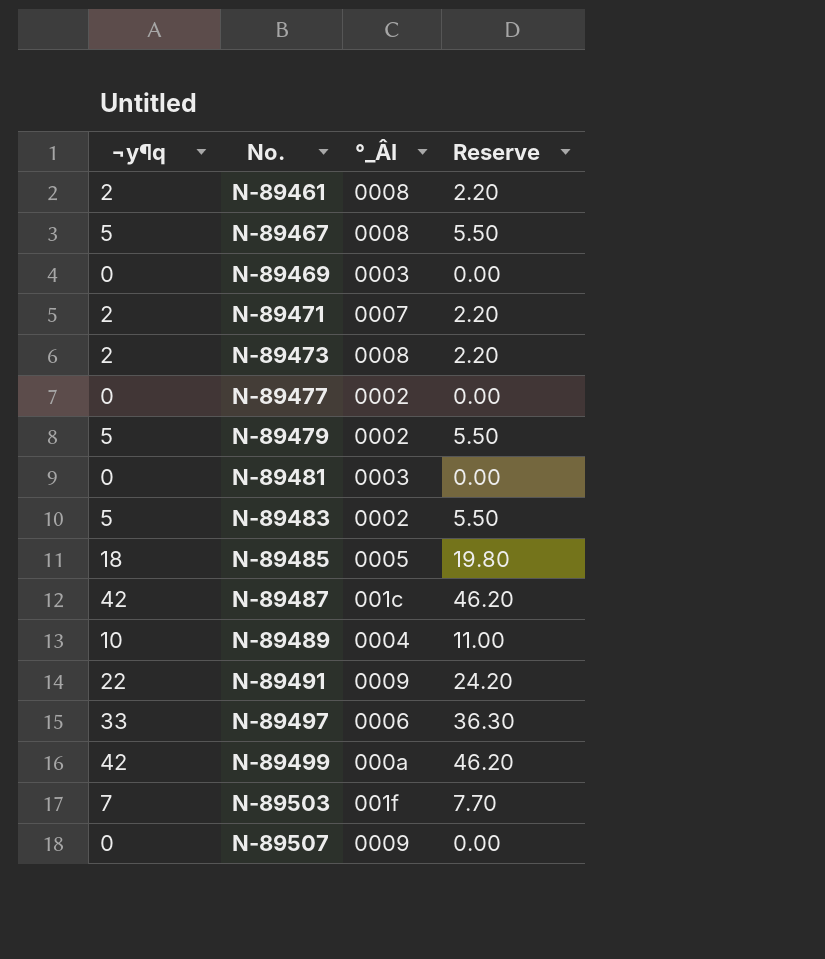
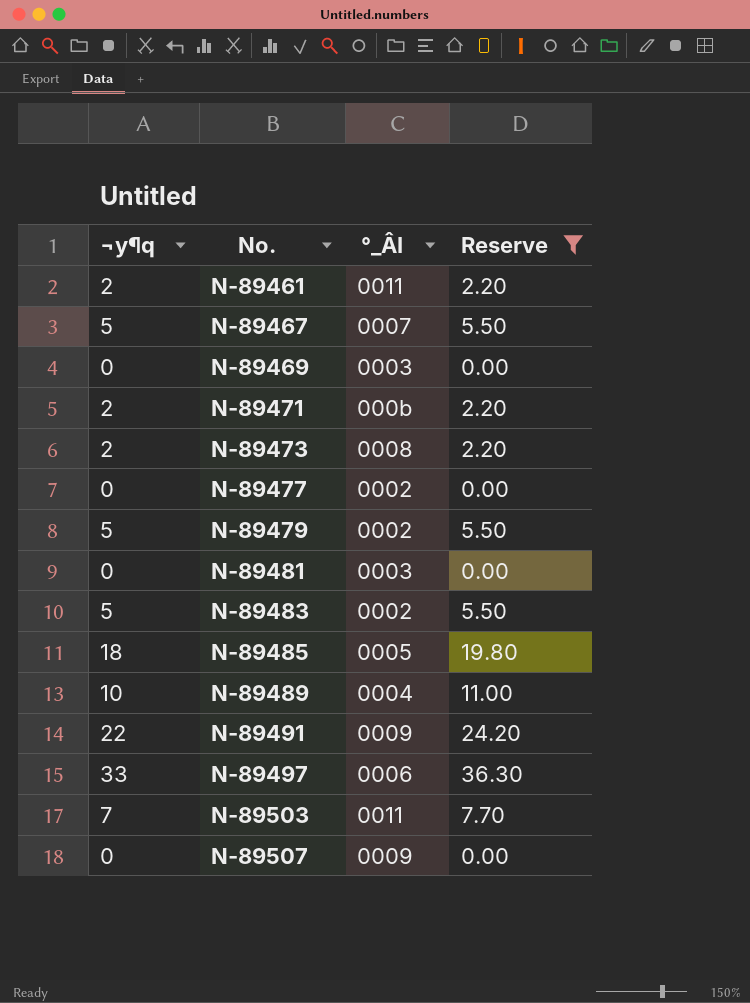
filter: none -> Reserve != 46.20
N-89461 | °_ÂI: 0008 -> 0011
N-89467 | °_ÂI: 0008 -> 0007
N-89471 | °_ÂI: 0007 -> 000b
N-89503 | °_ÂI: 001f -> 0011

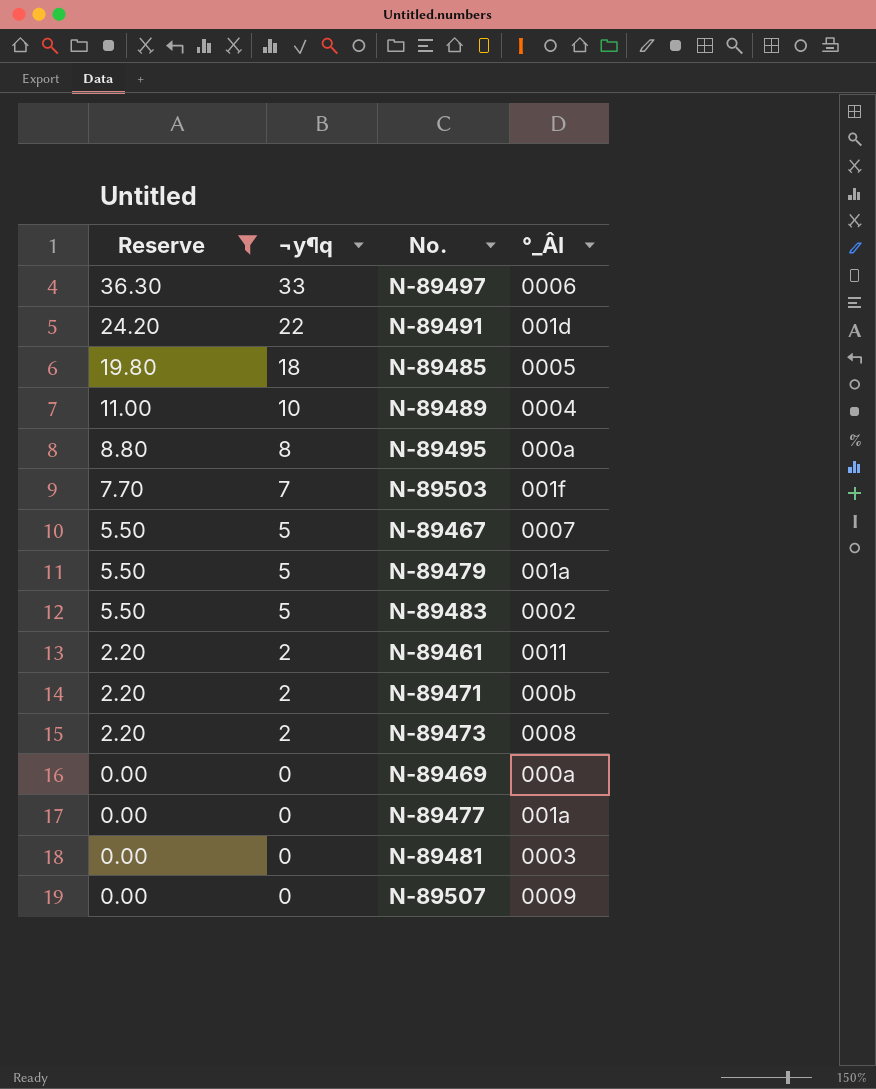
row order: No. ascending -> Reserve descending
column Reserve | position: 4 -> 1
N-89491 | °_ÂI: 0009 -> 001d
row N-89495: none -> 8.80 | 8 | 000a
N-89503 | °_ÂI: 0011 -> 001f
N-89479 | °_ÂI: 0002 -> 001a
N-89469 | °_ÂI: 0003 -> 000a
N-89477 | °_ÂI: 0002 -> 001a

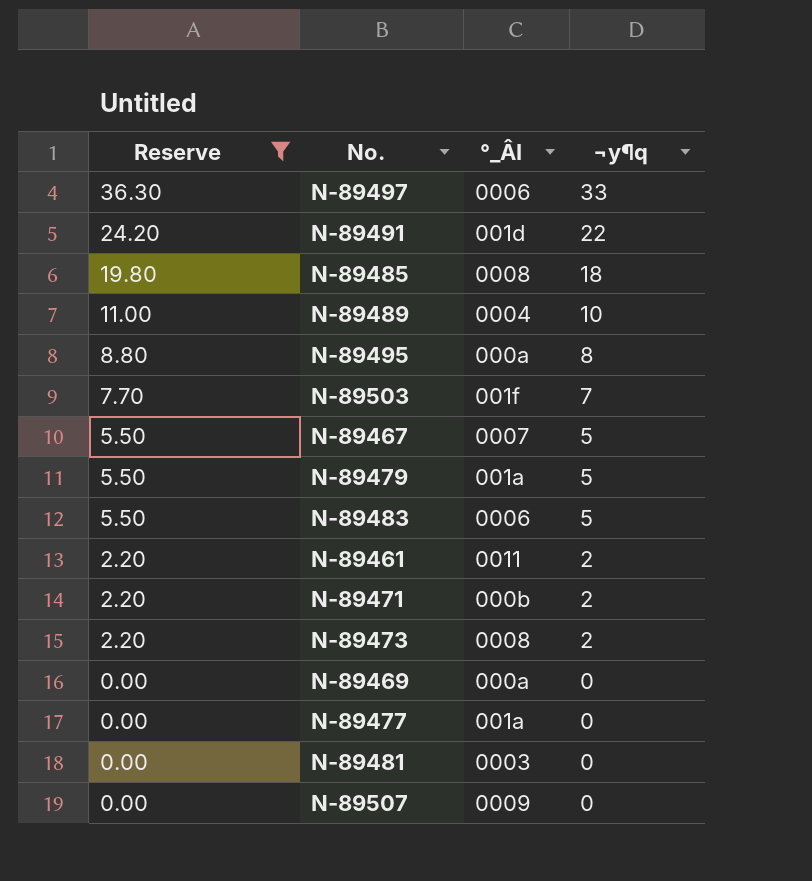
column ¬y¶q | position: 2 -> 4
N-89485 | °_ÂI: 0005 -> 0008
N-89483 | °_ÂI: 0002 -> 0006

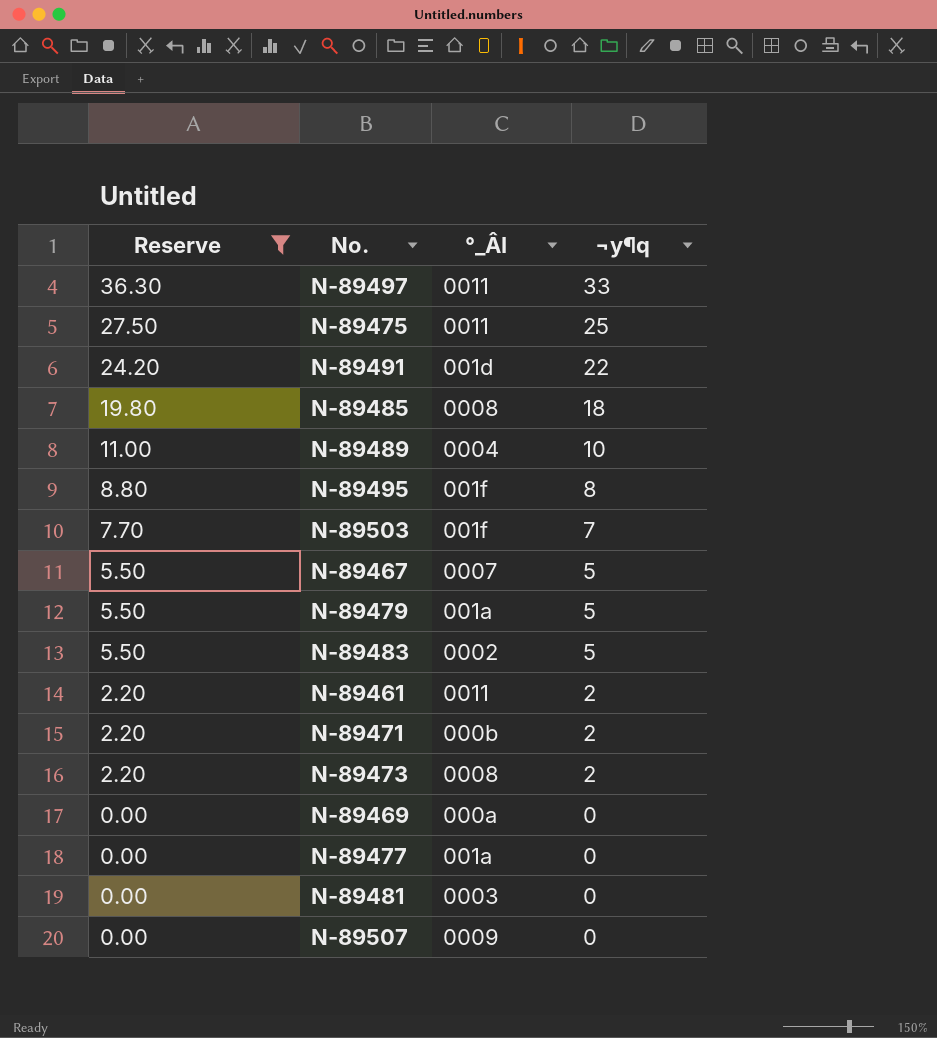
N-89497 | °_ÂI: 0006 -> 0011
row N-89475: none -> 27.50 | 0011 | 25
N-89495 | °_ÂI: 000a -> 001f
N-89483 | °_ÂI: 0006 -> 0002

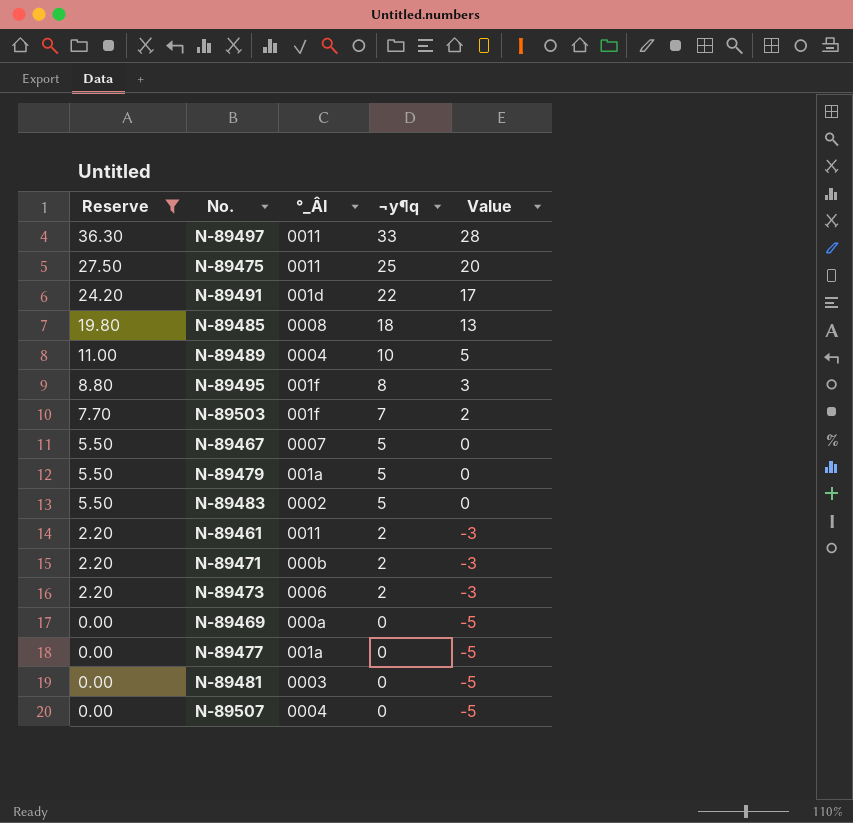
column Value | formula: none -> [¬y¶q] - 5
N-89473 | °_ÂI: 0008 -> 0006
N-89507 | °_ÂI: 0009 -> 0004

